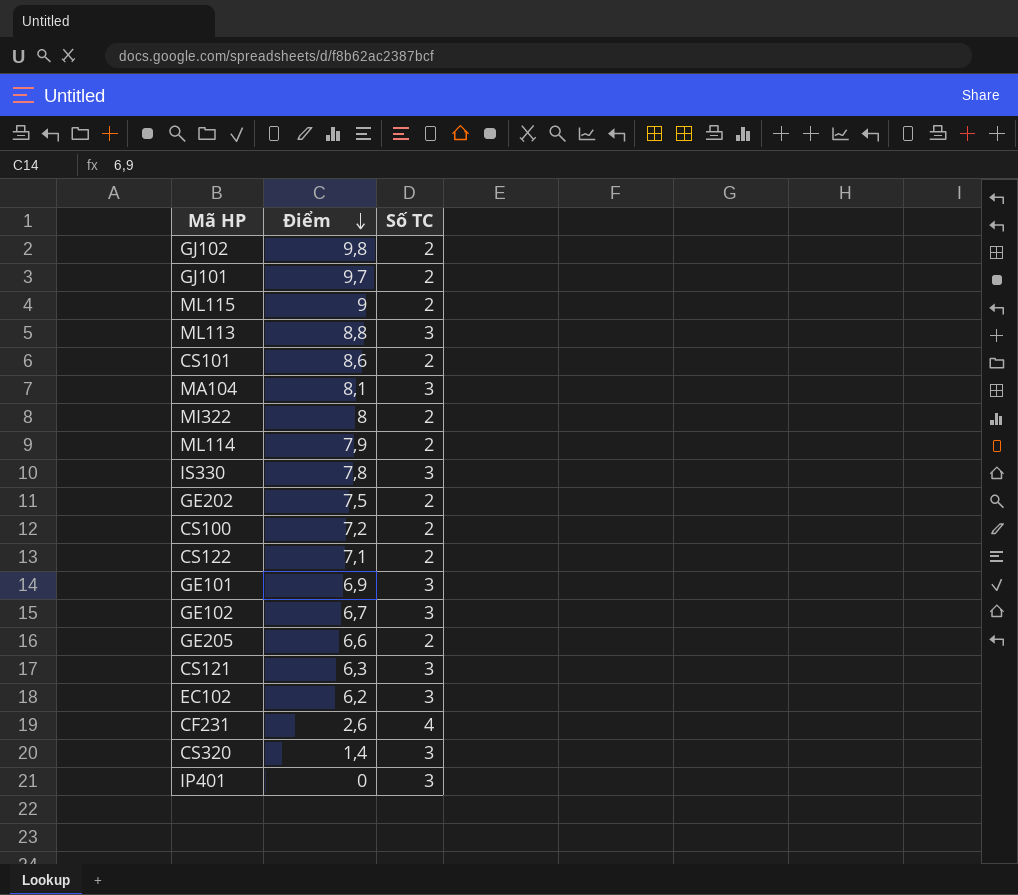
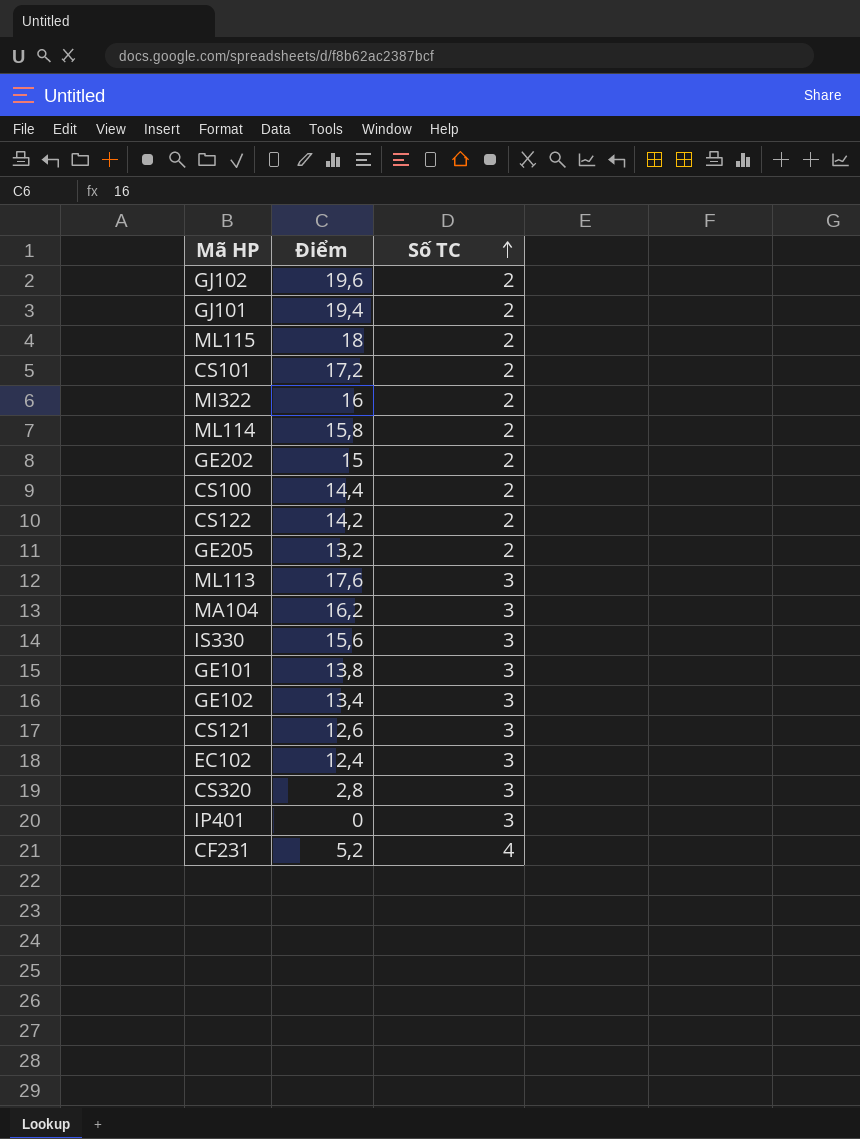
row order: Điểm descending -> Số TC ascending
GJ102 | Điểm: 9,8 -> 19,6
GJ101 | Điểm: 9,7 -> 19,4
ML115 | Điểm: 9 -> 18
CS101 | Điểm: 8,6 -> 17,2
MI322 | Điểm: 8 -> 16
ML114 | Điểm: 7,9 -> 15,8
GE202 | Điểm: 7,5 -> 15
CS100 | Điểm: 7,2 -> 14,4
CS122 | Điểm: 7,1 -> 14,2
GE205 | Điểm: 6,6 -> 13,2
ML113 | Điểm: 8,8 -> 17,6
MA104 | Điểm: 8,1 -> 16,2
IS330 | Điểm: 7,8 -> 15,6
GE101 | Điểm: 6,9 -> 13,8
GE102 | Điểm: 6,7 -> 13,4
CS121 | Điểm: 6,3 -> 12,6
EC102 | Điểm: 6,2 -> 12,4
CS320 | Điểm: 1,4 -> 2,8
CF231 | Điểm: 2,6 -> 5,2

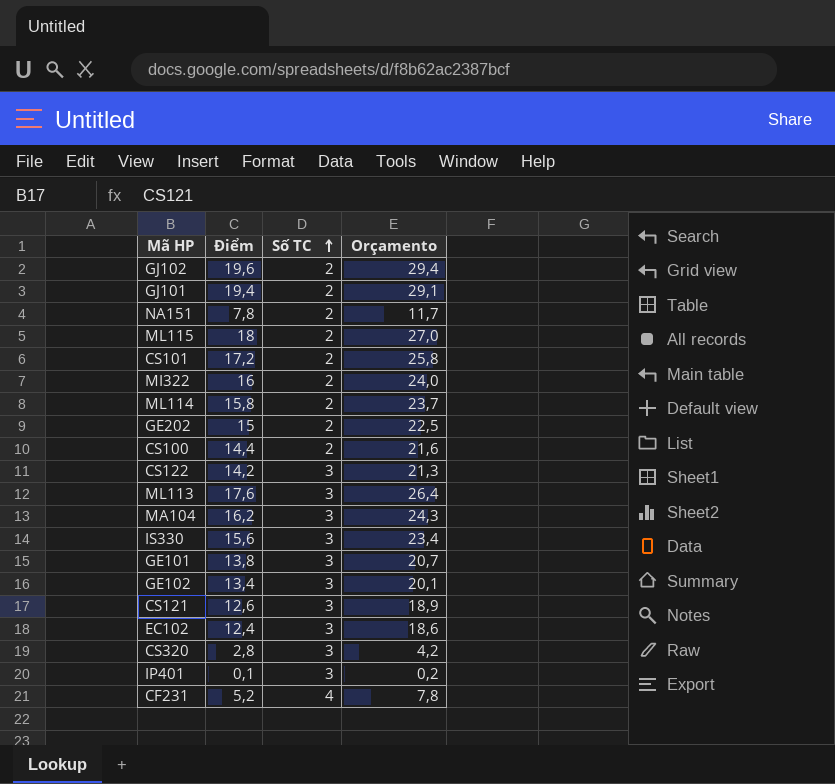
column Orçamento | formula: none -> [Điểm] * 1,5
row GE205: 13,2 | 2 -> none
row NA151: none -> 7,8 | 2 | 11,7
CS122 | Số TC: 2 -> 3
IP401 | Điểm: 0 -> 0,1

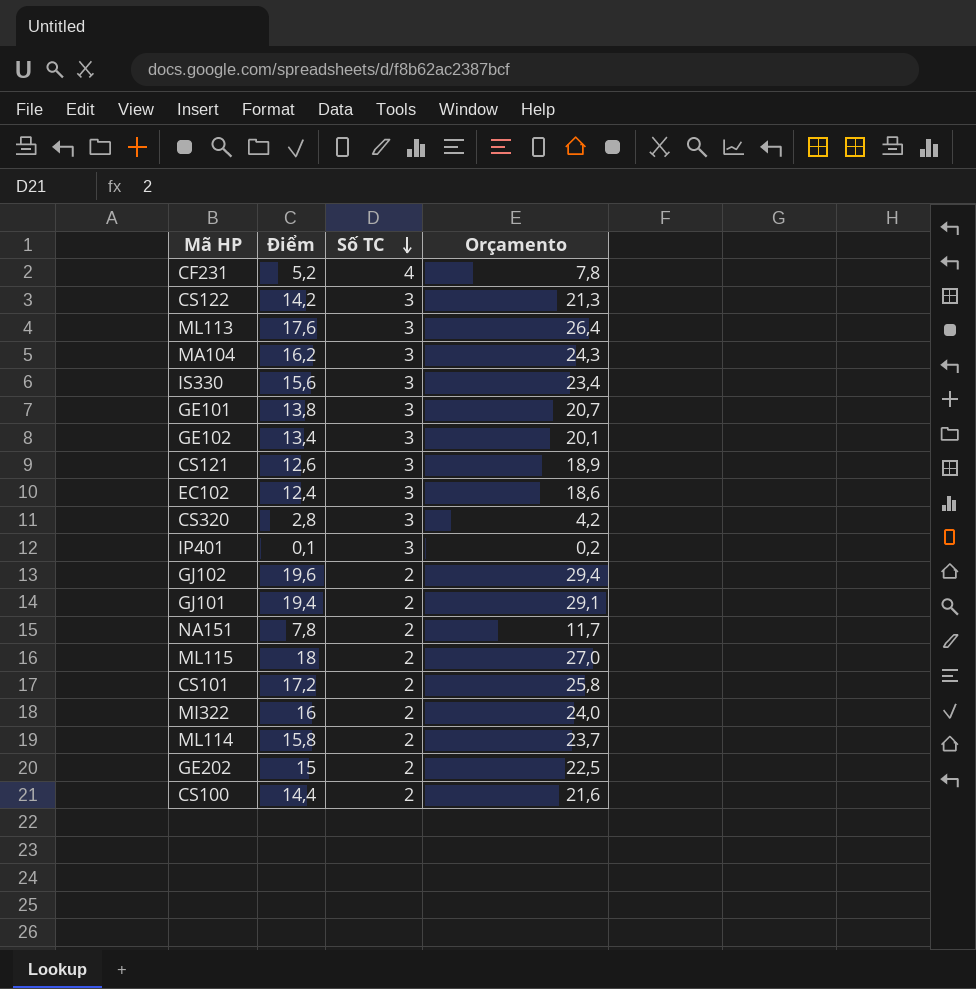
row order: Số TC ascending -> Số TC descending

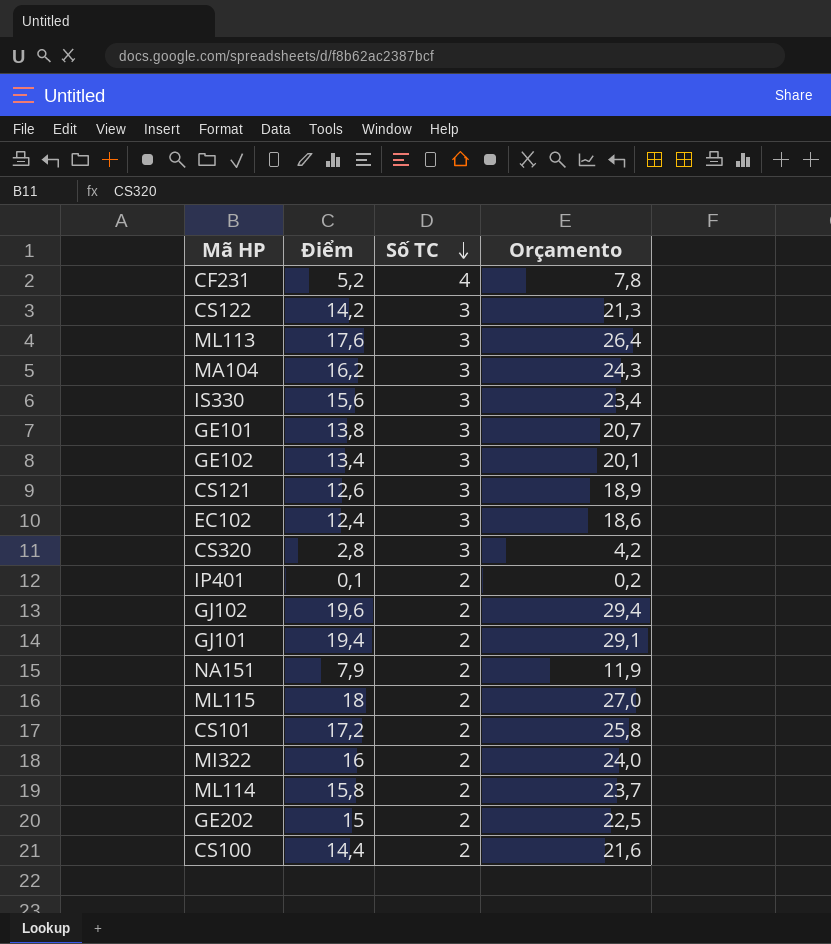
IP401 | Số TC: 3 -> 2
NA151 | Điểm: 7,8 -> 7,9
NA151 | Orçamento: 11,7 -> 11,9

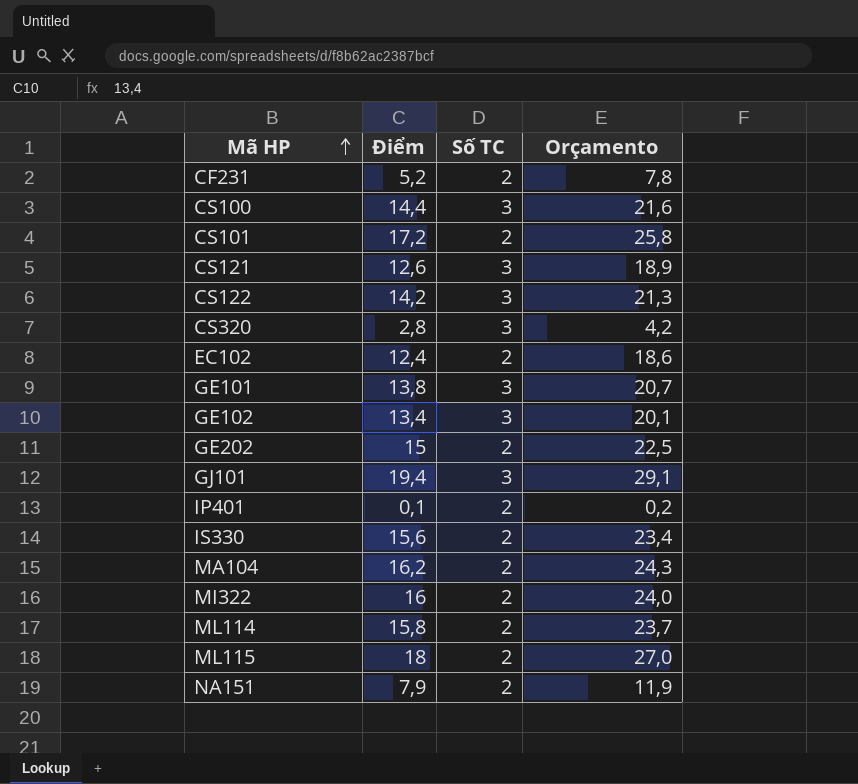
row order: Số TC descending -> Mã HP ascending
row ML113: 17,6 | 3 | 26,4 -> none
row GJ102: 19,6 | 2 | 29,4 -> none
CF231 | Số TC: 4 -> 2
CS100 | Số TC: 2 -> 3
EC102 | Số TC: 3 -> 2
GJ101 | Số TC: 2 -> 3
IS330 | Số TC: 3 -> 2
MA104 | Số TC: 3 -> 2

